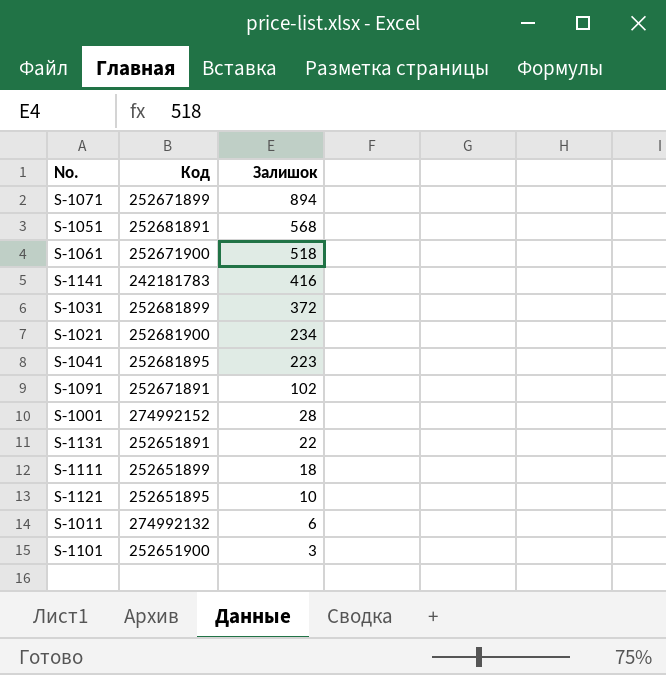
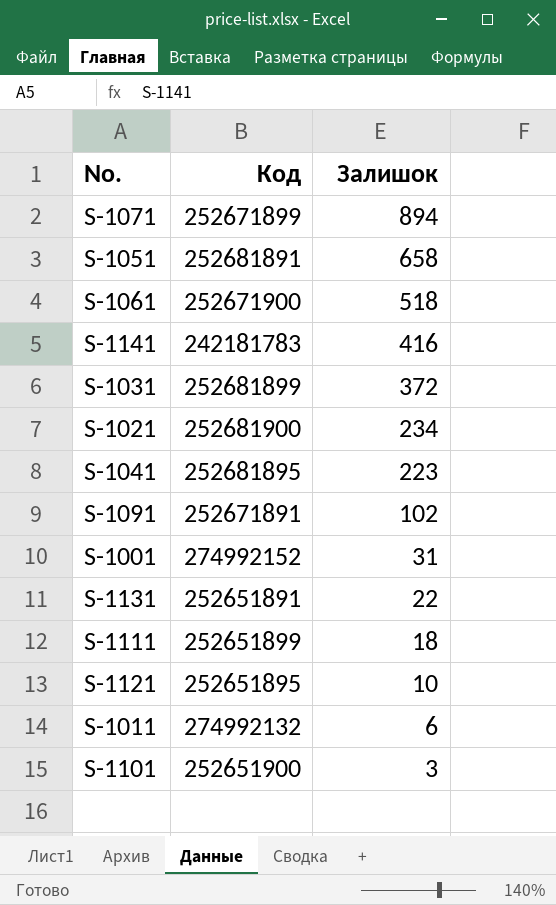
S-1051 | Залишок: 568 -> 658
S-1001 | Залишок: 28 -> 31

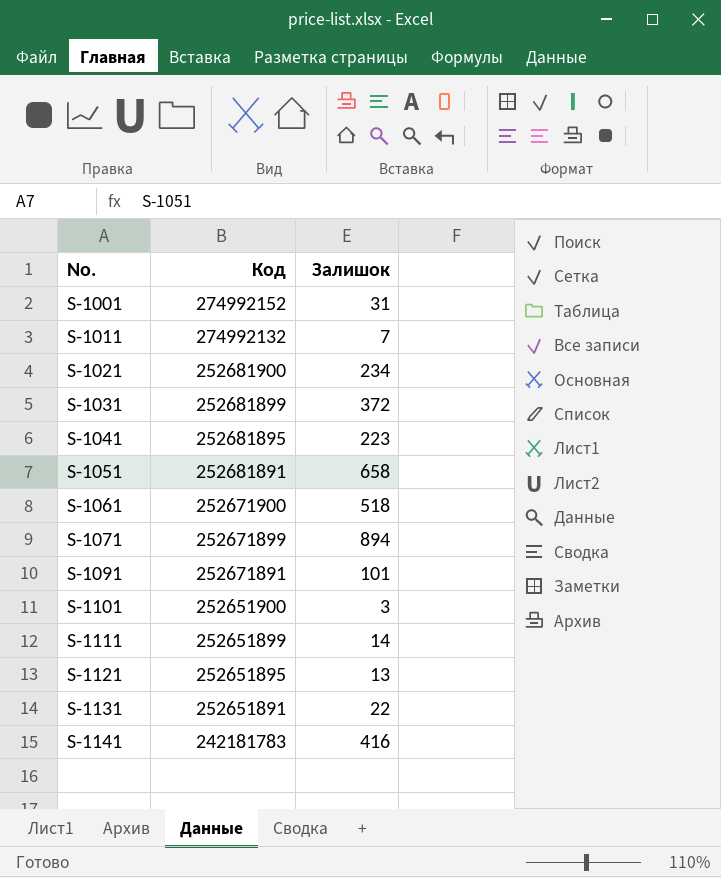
row order: Залишок descending -> No. ascending
S-1011 | Залишок: 6 -> 7
S-1091 | Залишок: 102 -> 101
S-1111 | Залишок: 18 -> 14
S-1121 | Залишок: 10 -> 13

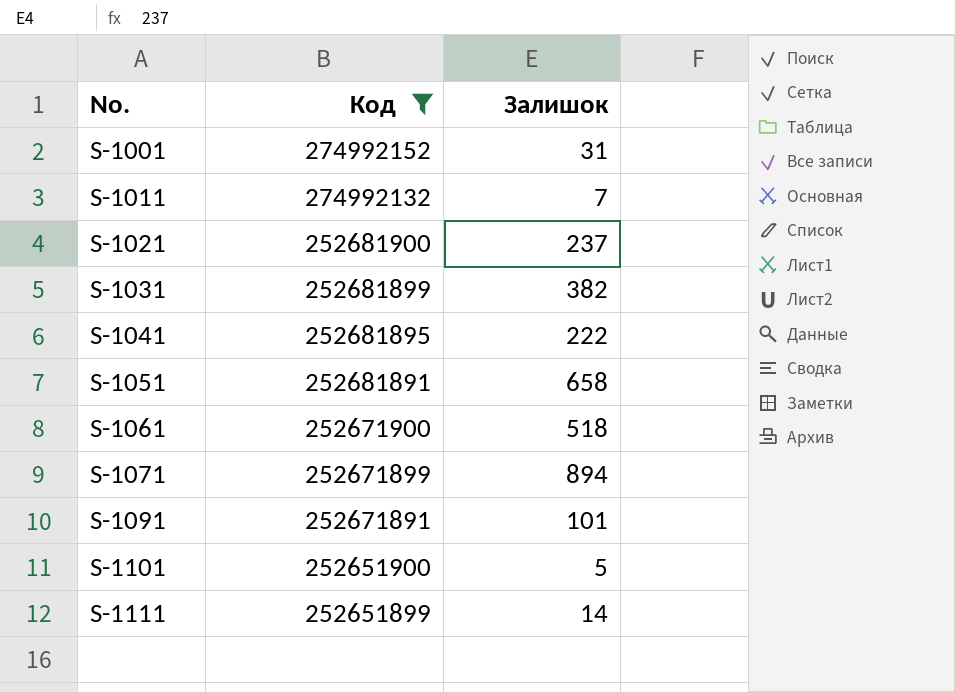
filter: none -> Код >= 252651899
S-1021 | Залишок: 234 -> 237
S-1031 | Залишок: 372 -> 382
S-1041 | Залишок: 223 -> 222
S-1101 | Залишок: 3 -> 5

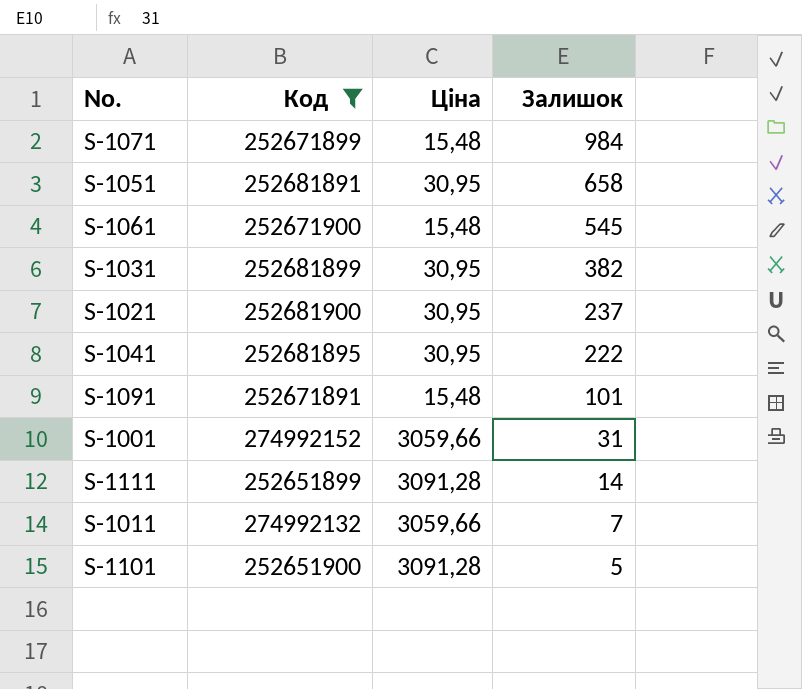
row order: No. ascending -> Залишок descending
column Ціна | position: none -> 3
S-1071 | Залишок: 894 -> 984
S-1061 | Залишок: 518 -> 545

